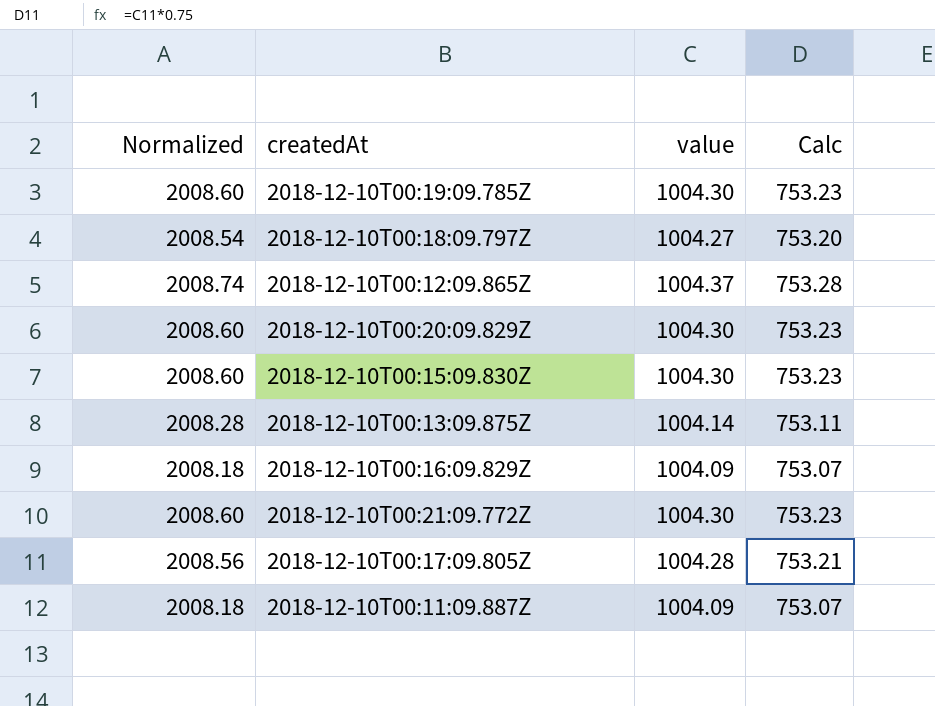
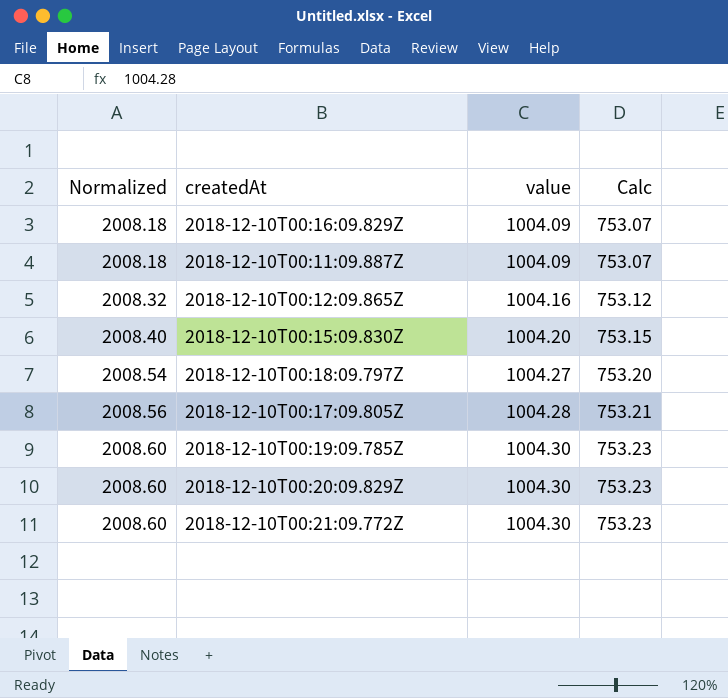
row order: none -> Normalized ascending
row 2018-12-10T00:13:09.875Z: 2008.28 | 1004.14 | 753.11 -> none
2018-12-10T00:12:09.865Z | Normalized: 2008.74 -> 2008.32
2018-12-10T00:12:09.865Z | value: 1004.37 -> 1004.16
2018-12-10T00:12:09.865Z | Calc: 753.28 -> 753.12
2018-12-10T00:15:09.830Z | Normalized: 2008.60 -> 2008.40
2018-12-10T00:15:09.830Z | value: 1004.30 -> 1004.20
2018-12-10T00:15:09.830Z | Calc: 753.23 -> 753.15

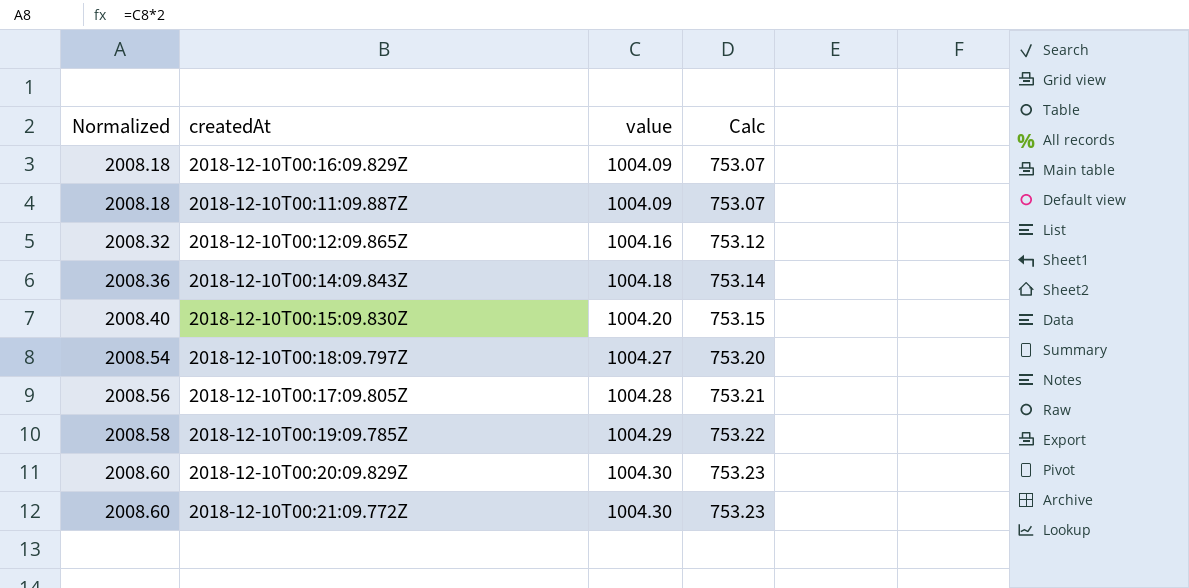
row 2018-12-10T00:14:09.843Z: none -> 2008.36 | 1004.18 | 753.14
2018-12-10T00:19:09.785Z | Normalized: 2008.60 -> 2008.58
2018-12-10T00:19:09.785Z | value: 1004.30 -> 1004.29
2018-12-10T00:19:09.785Z | Calc: 753.23 -> 753.22

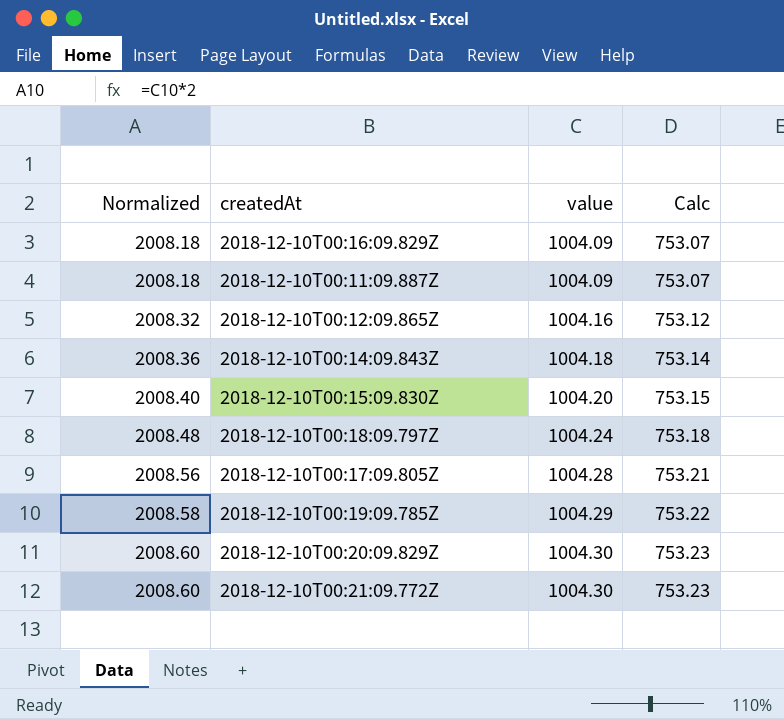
2018-12-10T00:18:09.797Z | Normalized: 2008.54 -> 2008.48
2018-12-10T00:18:09.797Z | value: 1004.27 -> 1004.24
2018-12-10T00:18:09.797Z | Calc: 753.20 -> 753.18

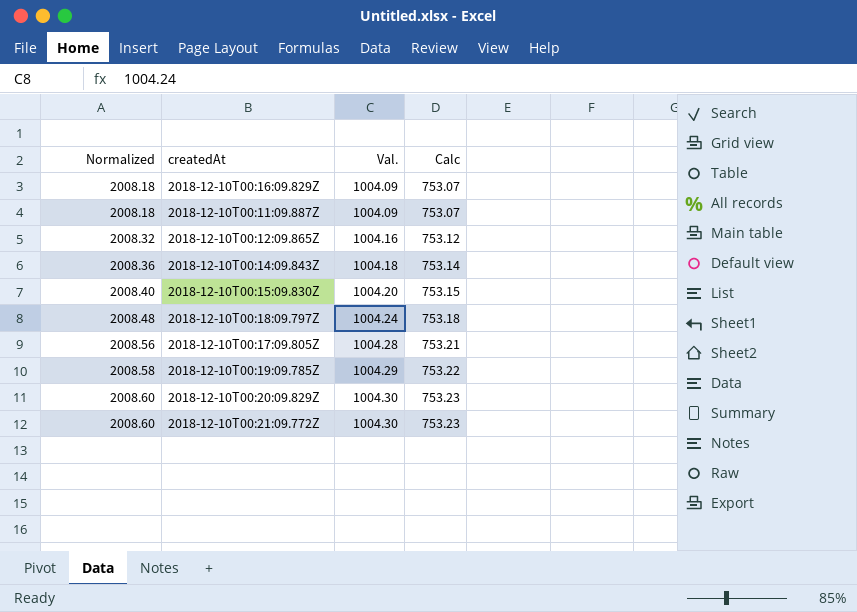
column name: value -> Val.

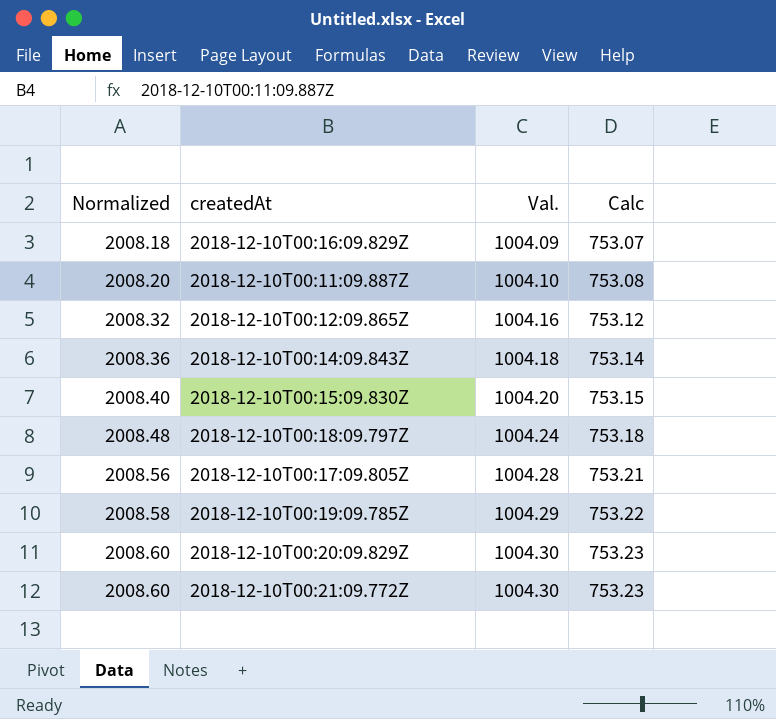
2018-12-10T00:11:09.887Z | Normalized: 2008.18 -> 2008.20
2018-12-10T00:11:09.887Z | Val.: 1004.09 -> 1004.10
2018-12-10T00:11:09.887Z | Calc: 753.07 -> 753.08

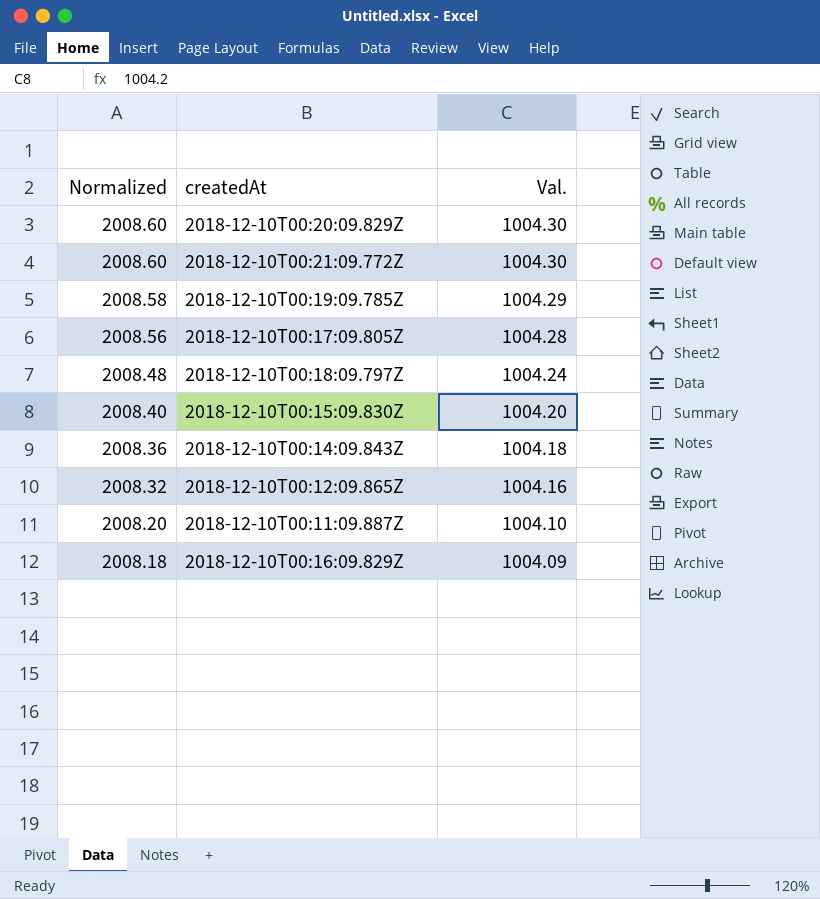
row order: Normalized ascending -> Normalized descending
column Calc | formula: [Val.] * 0.75 -> none

